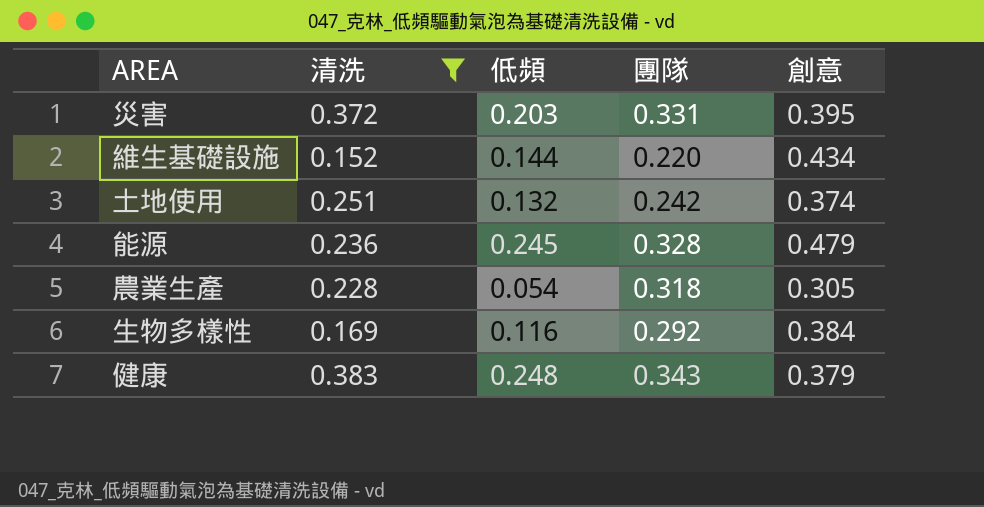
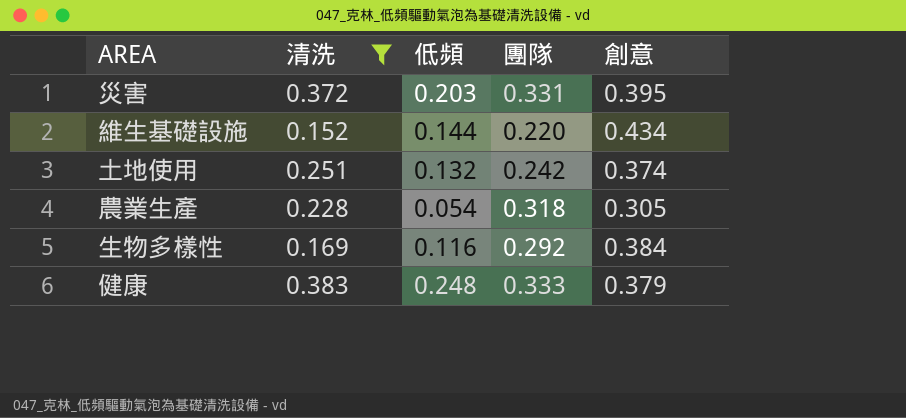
row 能源: 0.236 | 0.245 | 0.328 | 0.479 -> none
健康 | 團隊: 0.343 -> 0.333

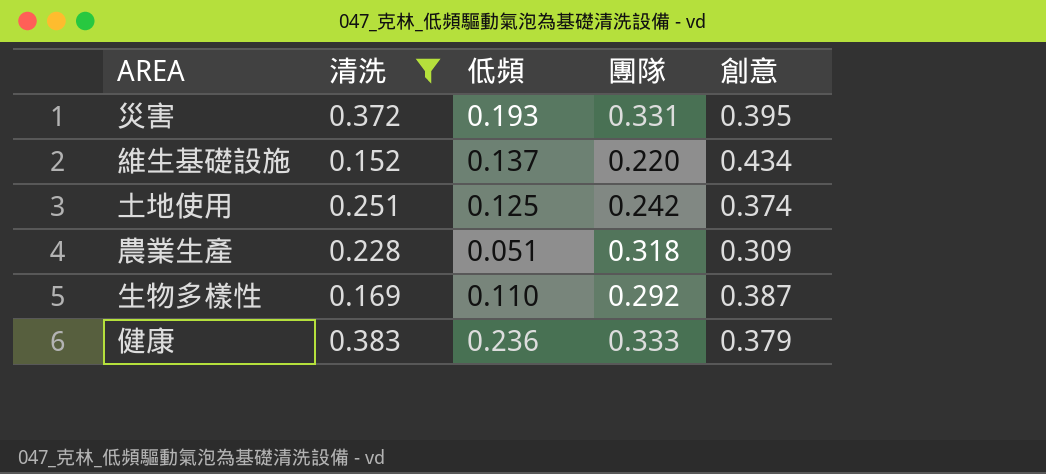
災害 | 低頻: 0.203 -> 0.193
維生基礎設施 | 低頻: 0.144 -> 0.137
土地使用 | 低頻: 0.132 -> 0.125
農業生產 | 低頻: 0.054 -> 0.051
農業生產 | 創意: 0.305 -> 0.309
生物多樣性 | 低頻: 0.116 -> 0.110
生物多樣性 | 創意: 0.384 -> 0.387
健康 | 低頻: 0.248 -> 0.236

